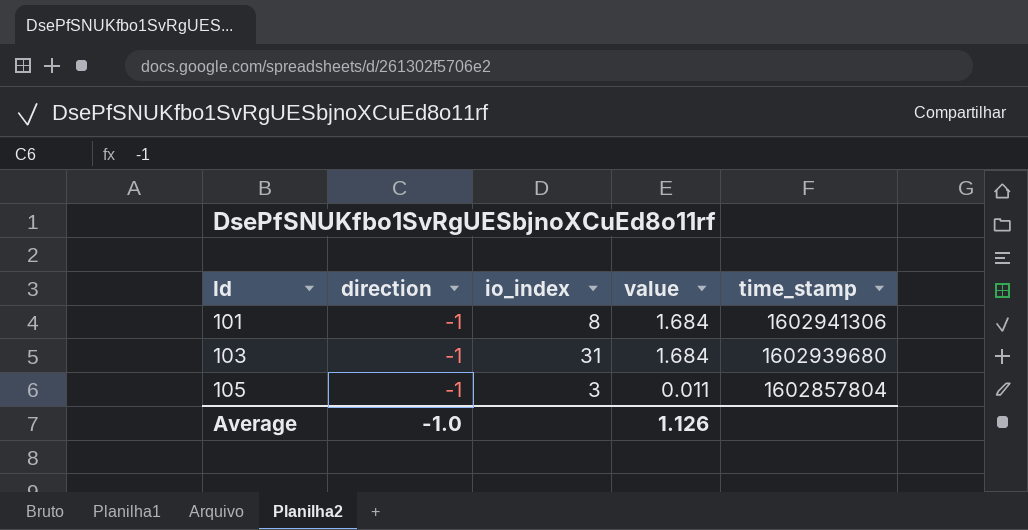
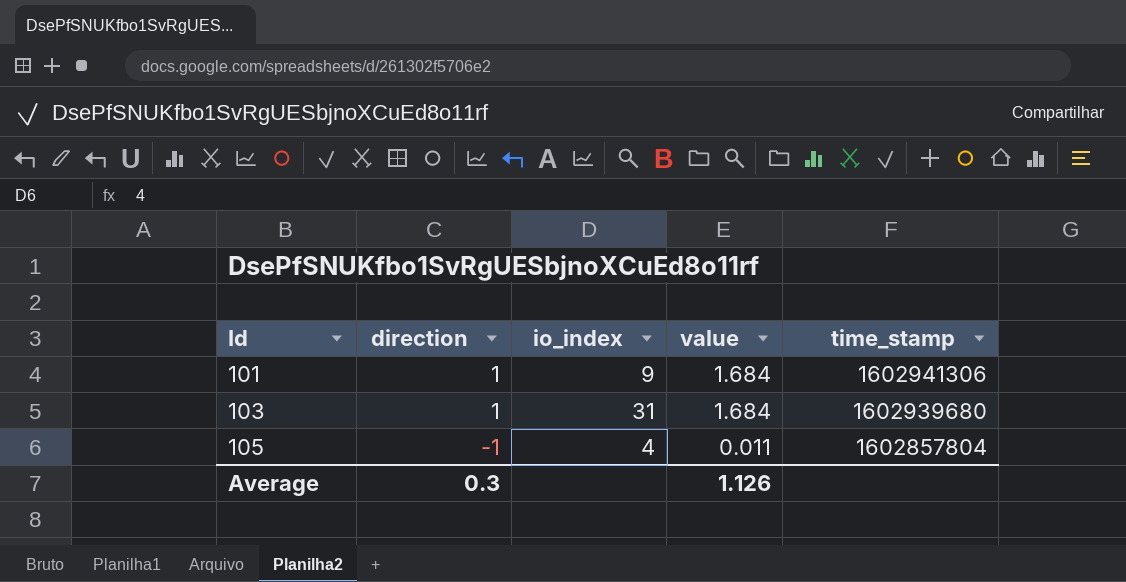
101 | direction: -1 -> 1
101 | io_index: 8 -> 9
103 | direction: -1 -> 1
105 | io_index: 3 -> 4
Average | direction: -1.0 -> 0.3

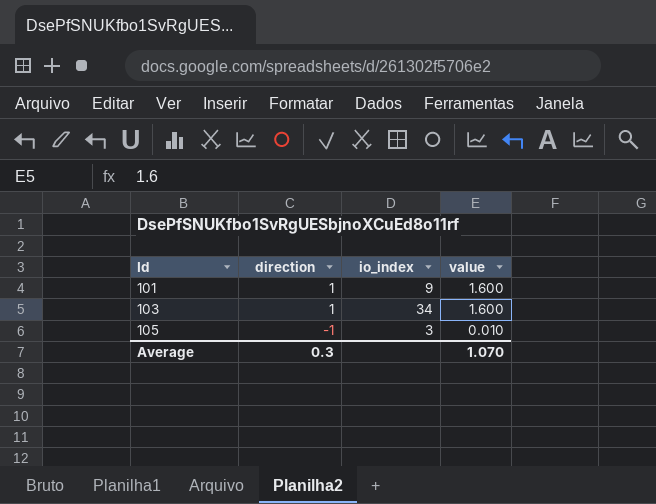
column time_stamp | position: 5 -> none
101 | value: 1.684 -> 1.600
103 | io_index: 31 -> 34
103 | value: 1.684 -> 1.600
105 | io_index: 4 -> 3
105 | value: 0.011 -> 0.010
Average | value: 1.126 -> 1.070

